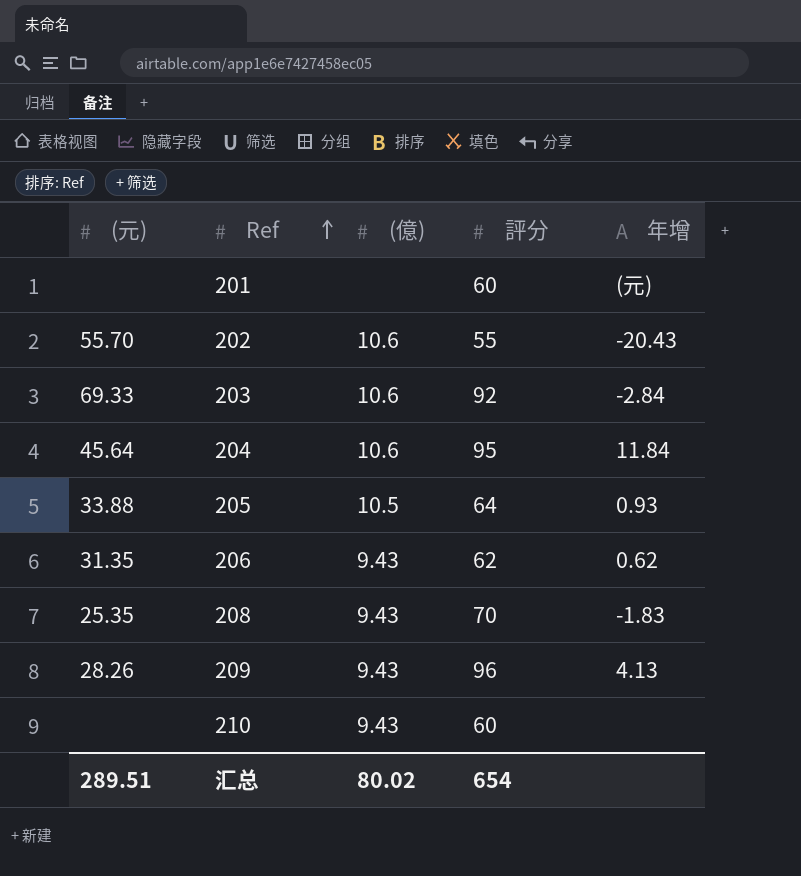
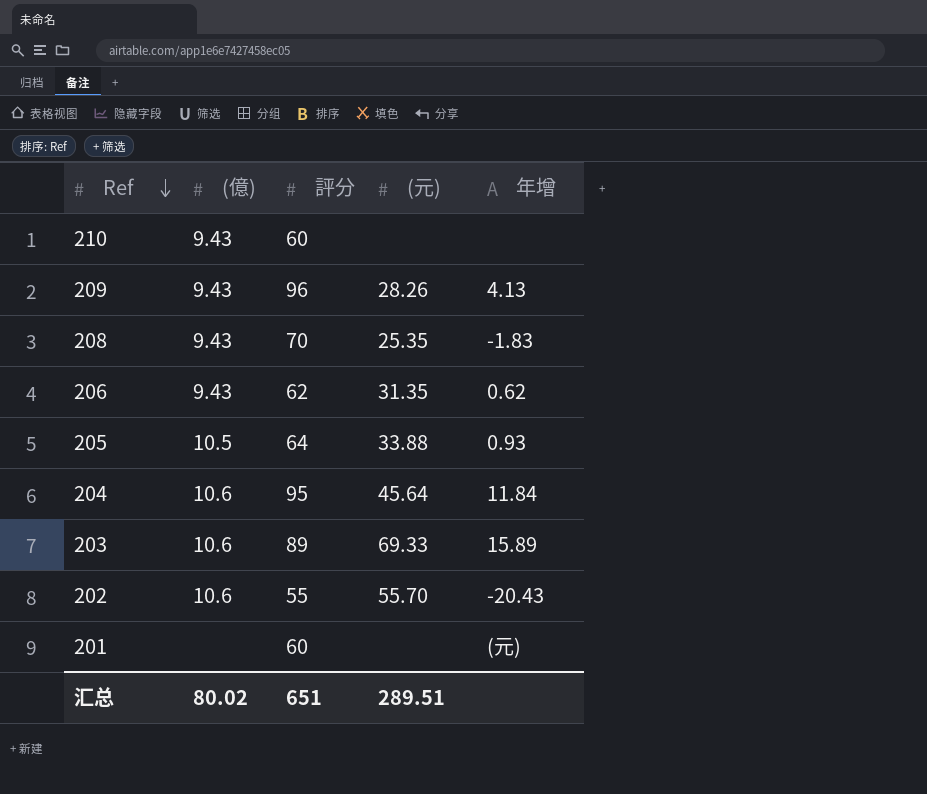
row order: Ref ascending -> Ref descending
column (元) | position: 1 -> 4
203 | 評分: 92 -> 89
203 | 年增: -2.84 -> 15.89
汇总 | 評分: 654 -> 651

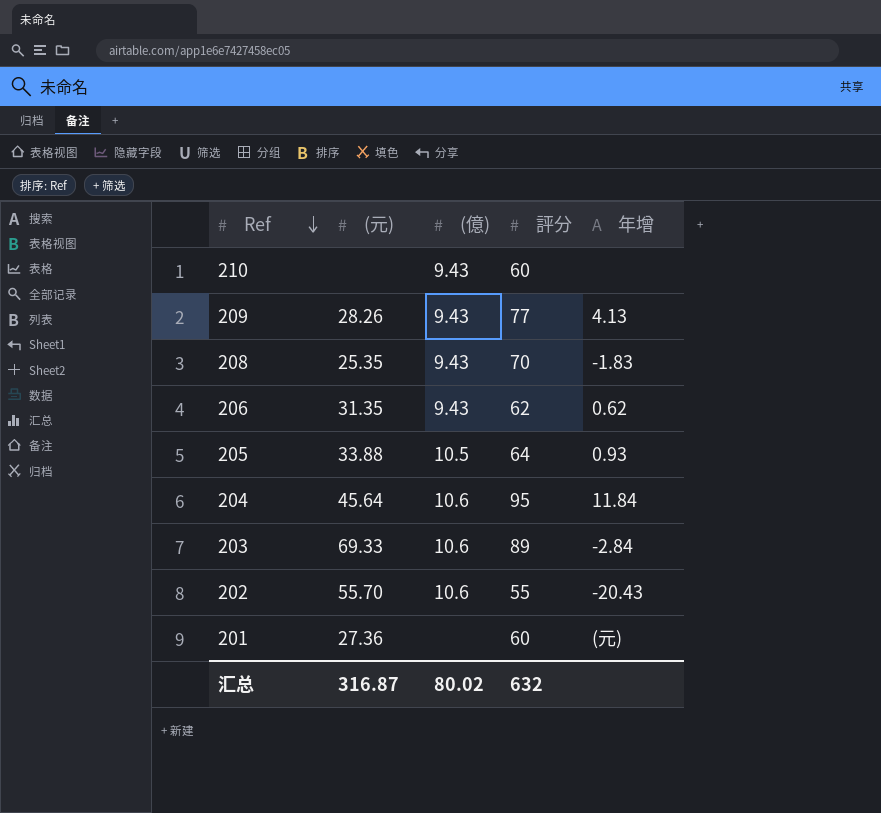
column (元) | position: 4 -> 2
209 | 評分: 96 -> 77
203 | 年增: 15.89 -> -2.84
201 | (元): none -> 27.36
汇总 | (元): 289.51 -> 316.87
汇总 | 評分: 651 -> 632

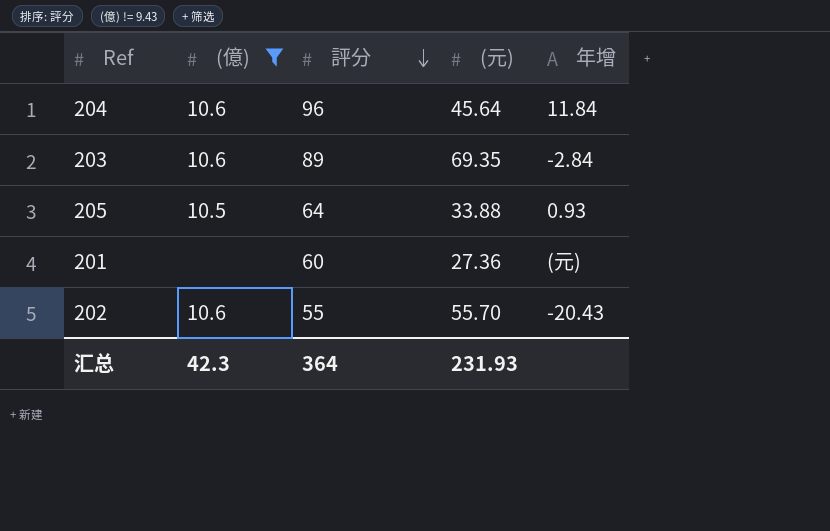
filter: none -> (億) != 9.43
row order: Ref descending -> 評分 descending
column (元) | position: 2 -> 4
204 | 評分: 95 -> 96
203 | (元): 69.33 -> 69.35
汇总 | (億): 80.02 -> 42.3
汇总 | 評分: 632 -> 364
汇总 | (元): 316.87 -> 231.93

